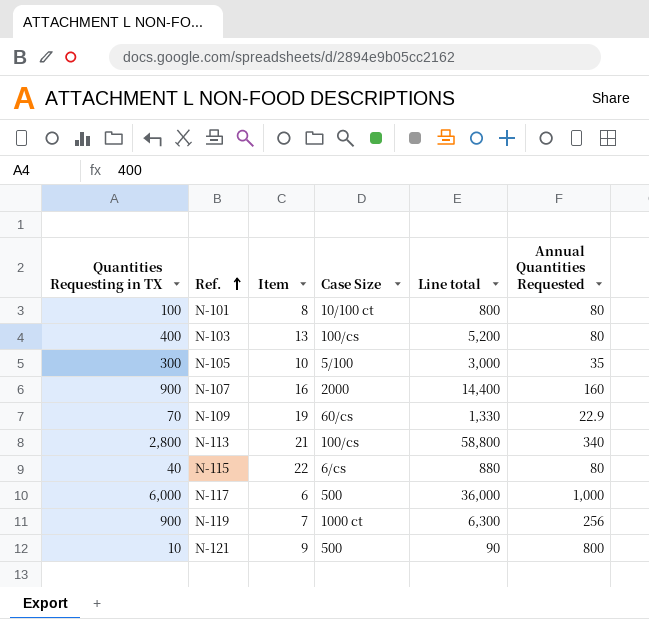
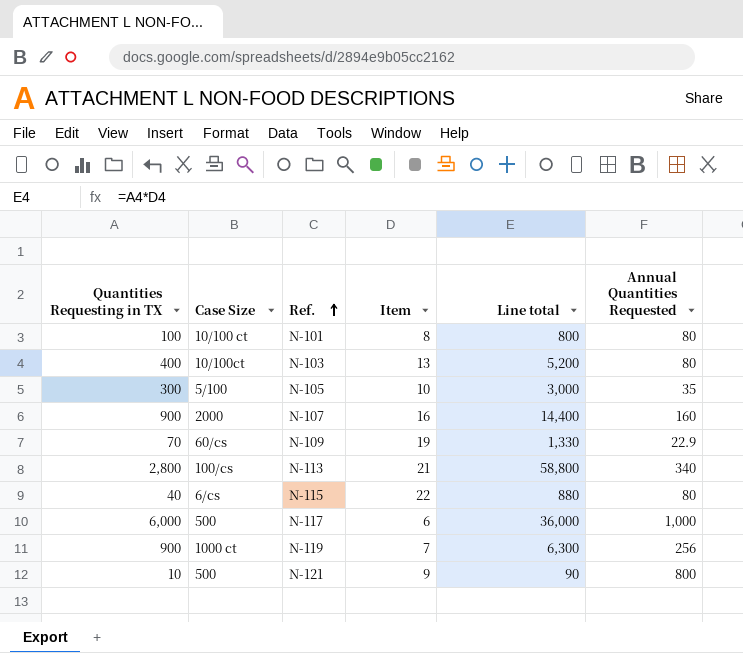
column Case Size | position: 4 -> 2
N-103 | Case Size: 100/cs -> 10/100ct

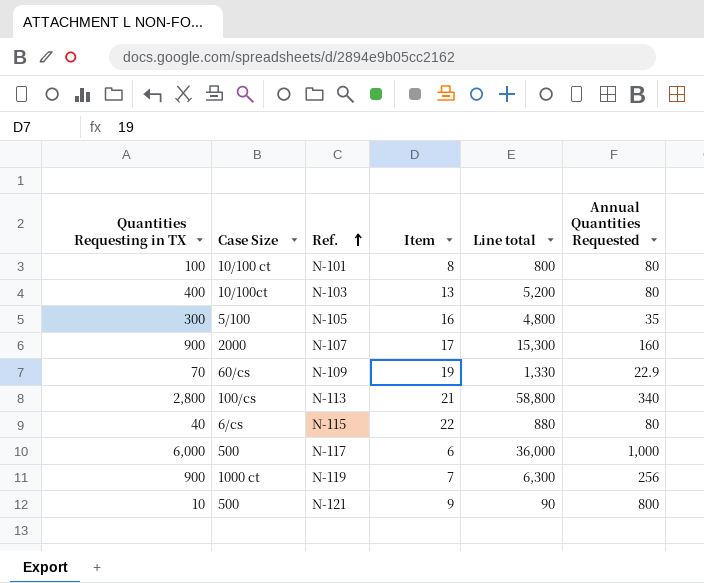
N-105 | Item: 10 -> 16
N-105 | Line total: 3,000 -> 4,800
N-107 | Item: 16 -> 17
N-107 | Line total: 14,400 -> 15,300

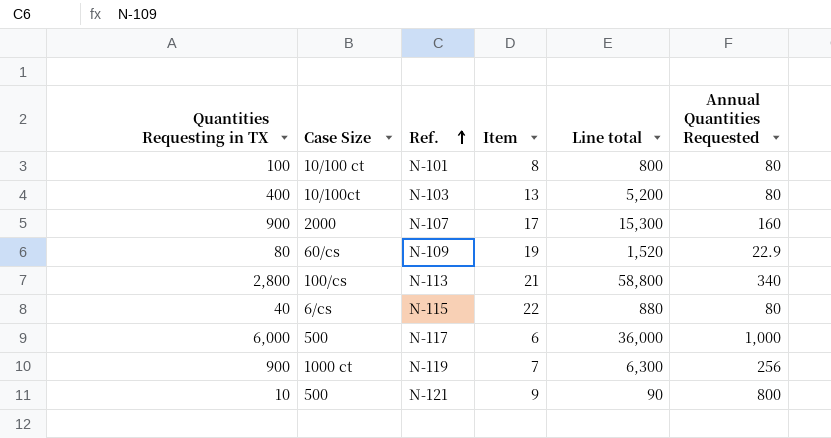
row N-105: 300 | 5/100 | 16 | 4,800 | 35 -> none
N-109 | Quantities Requesting in TX: 70 -> 80
N-109 | Line total: 1,330 -> 1,520

